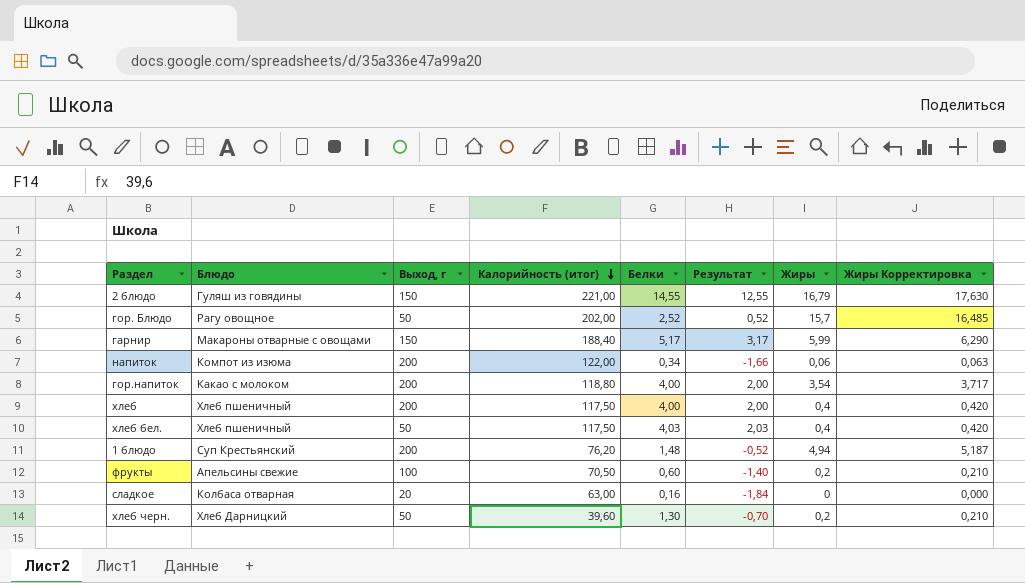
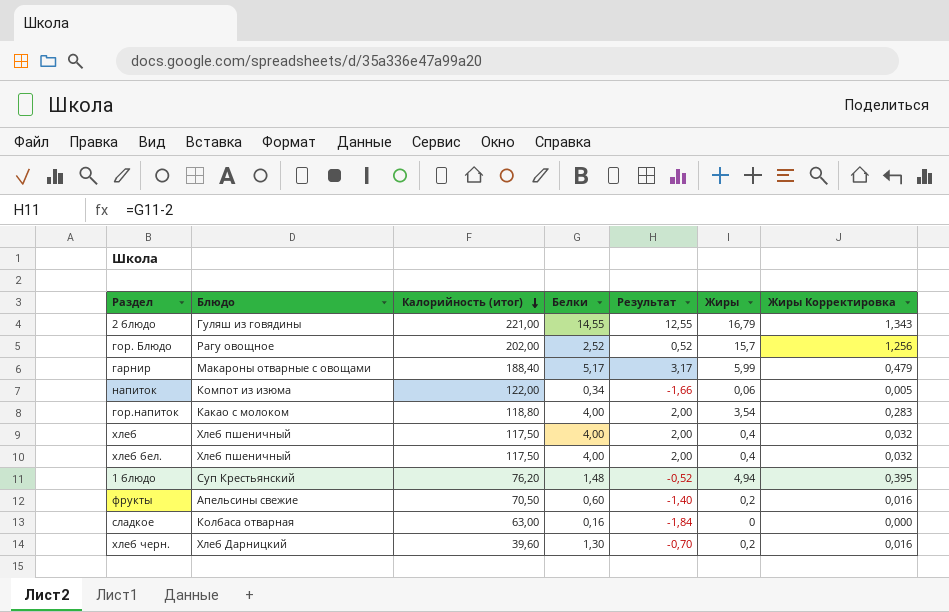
column Выход, г | position: 3 -> none
column Жиры Корректировка | formula: [Жиры] * 1,05 -> [Жиры] * 0,08
хлеб бел. | Белки: 4,03 -> 4,00
хлеб бел. | Результат: 2,03 -> 2,00

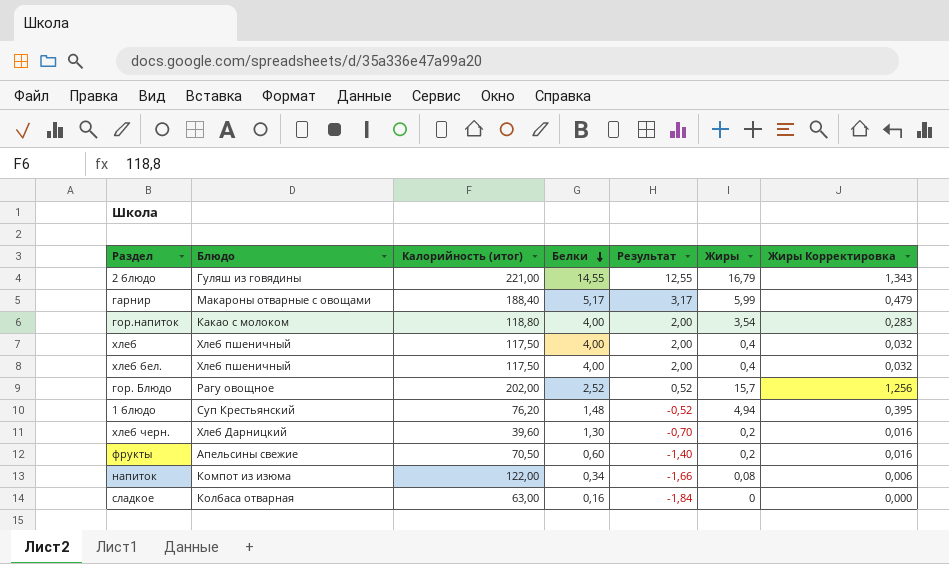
row order: Калорийность (итог) descending -> Белки descending
напиток | Жиры: 0,06 -> 0,08
напиток | Жиры Корректировка: 0,005 -> 0,006

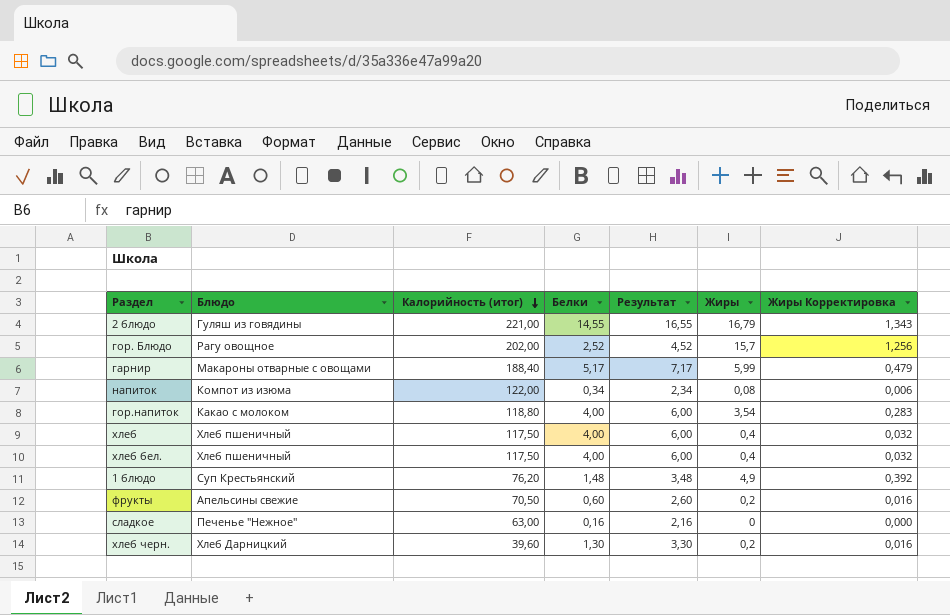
row order: Белки descending -> Калорийность (итог) descending
column Результат | formula: [Белки] - 2 -> [Белки] + 2
1 блюдо | Жиры: 4,94 -> 4,9
1 блюдо | Жиры Корректировка: 0,395 -> 0,392
сладкое | Блюдо: Колбаса отварная -> Печенье "Нежное"

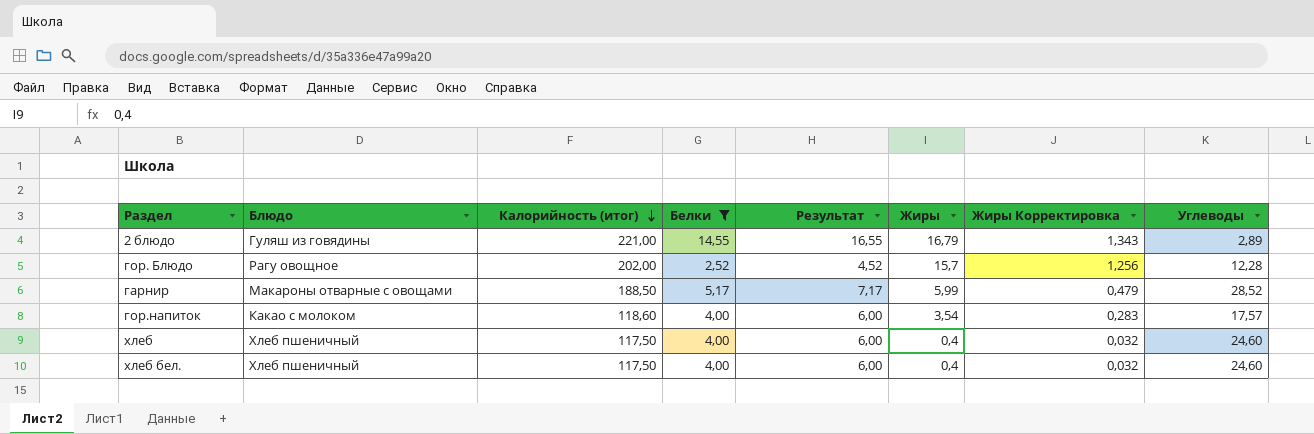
filter: none -> Белки >= 2,52
column Углеводы | position: none -> 8
гарнир | Калорийность (итог): 188,40 -> 188,50
гор.напиток | Калорийность (итог): 118,80 -> 118,60

